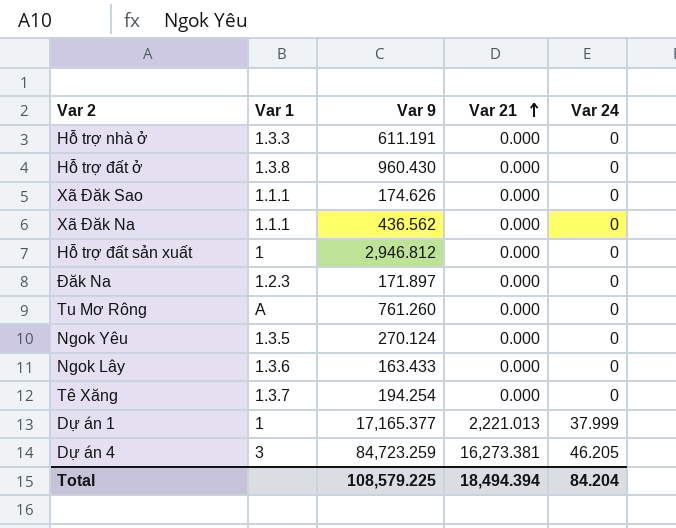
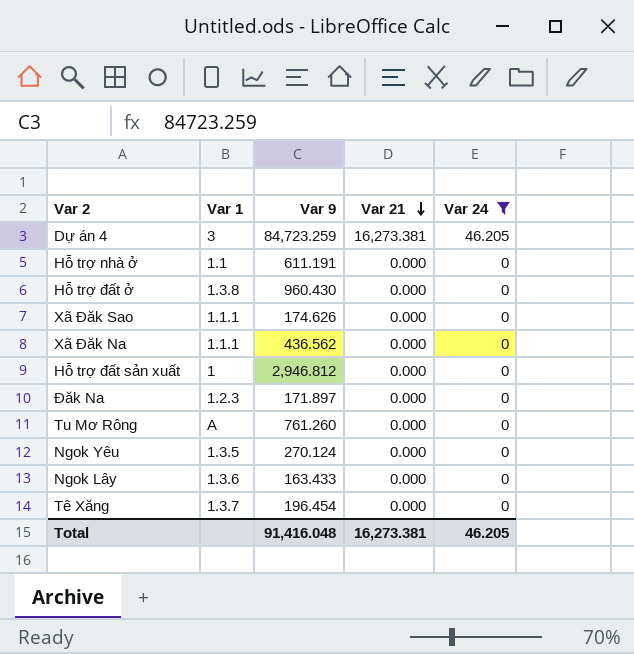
filter: none -> Var 24 != 37.999
row order: Var 21 ascending -> Var 21 descending
Hỗ trợ nhà ở | Var 1: 1.3.3 -> 1.1
Tê Xăng | Var 9: 194.254 -> 196.454
Total | Var 9: 108,579.225 -> 91,416.048
Total | Var 21: 18,494.394 -> 16,273.381
Total | Var 24: 84.204 -> 46.205

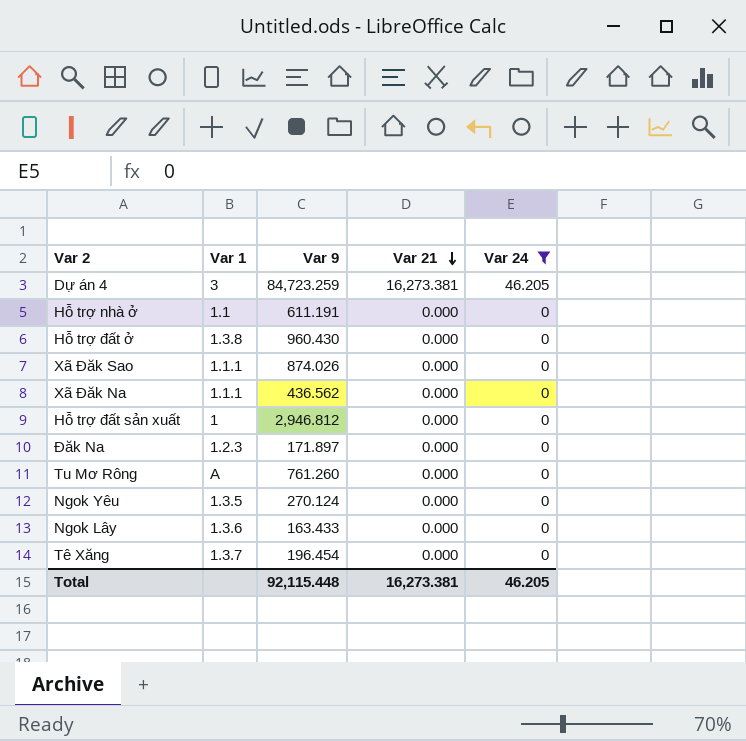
Xã Đăk Sao | Var 9: 174.626 -> 874.026
Total | Var 9: 91,416.048 -> 92,115.448

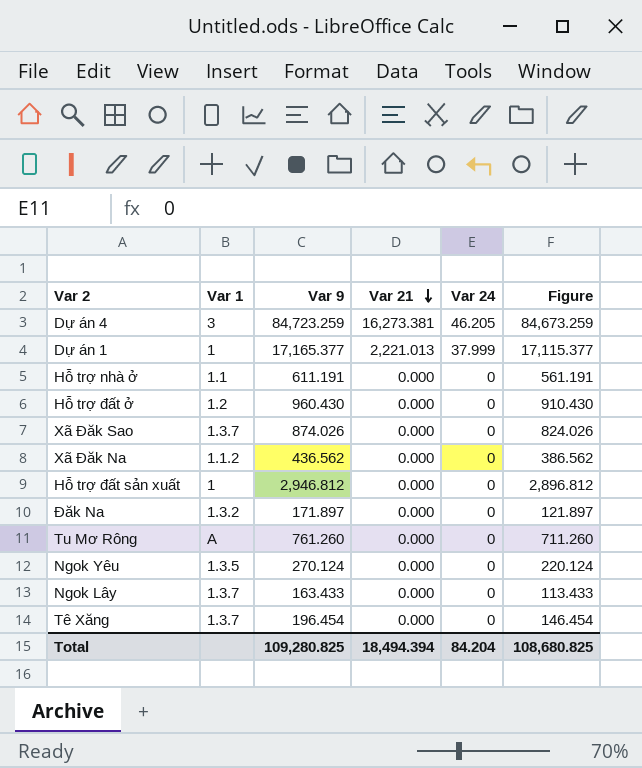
filter: Var 24 != 37.999 -> none
column Figure | formula: none -> [Var 9] - 50
Hỗ trợ đất ở | Var 1: 1.3.8 -> 1.2
Xã Đăk Sao | Var 1: 1.1.1 -> 1.3.7
Xã Đăk Na | Var 1: 1.1.1 -> 1.1.2
Đăk Na | Var 1: 1.2.3 -> 1.3.2
Ngok Lây | Var 1: 1.3.6 -> 1.3.7
Total | Var 9: 92,115.448 -> 109,280.825
Total | Var 21: 16,273.381 -> 18,494.394
Total | Var 24: 46.205 -> 84.204

